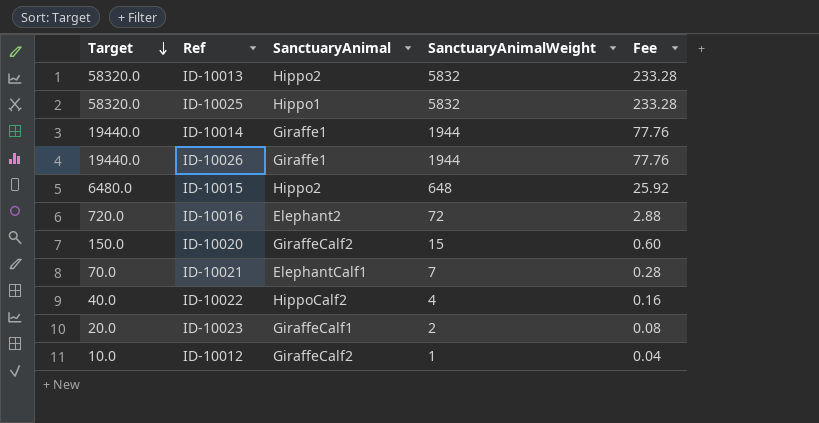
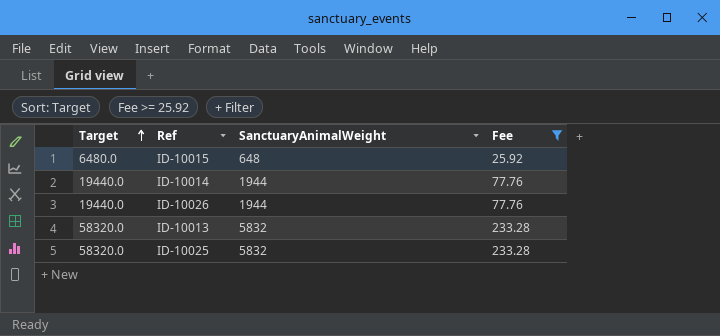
filter: none -> Fee >= 25.92
row order: Target descending -> Target ascending
column SanctuaryAnimal | position: 3 -> none

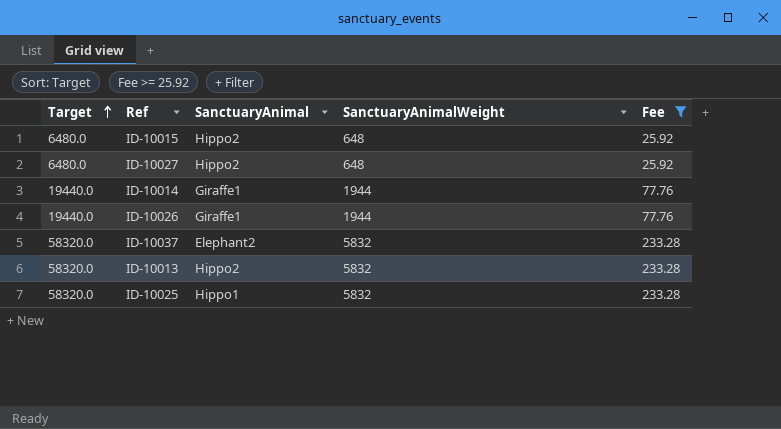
column SanctuaryAnimal | position: none -> 3
row ID-10027: none -> 6480.0 | Hippo2 | 648 | 25.92
row ID-10037: none -> 58320.0 | Elephant2 | 5832 | 233.28

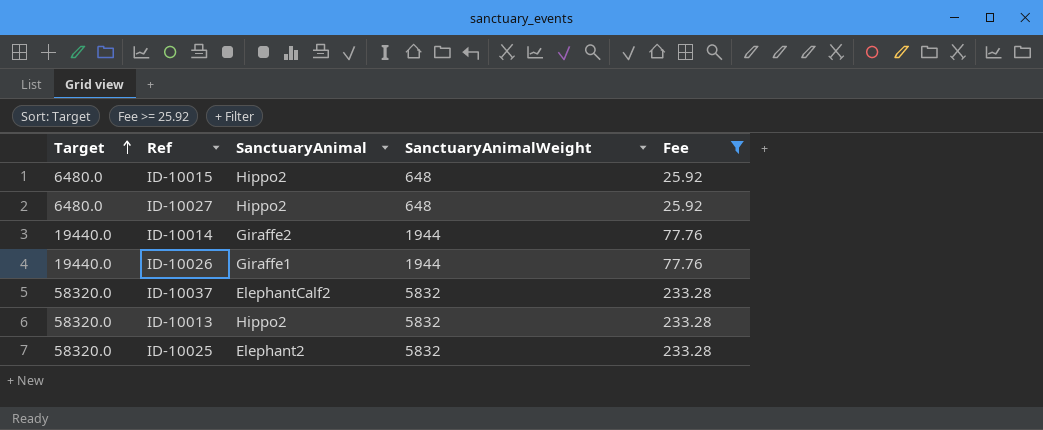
ID-10014 | SanctuaryAnimal: Giraffe1 -> Giraffe2
ID-10037 | SanctuaryAnimal: Elephant2 -> ElephantCalf2
ID-10025 | SanctuaryAnimal: Hippo1 -> Elephant2

